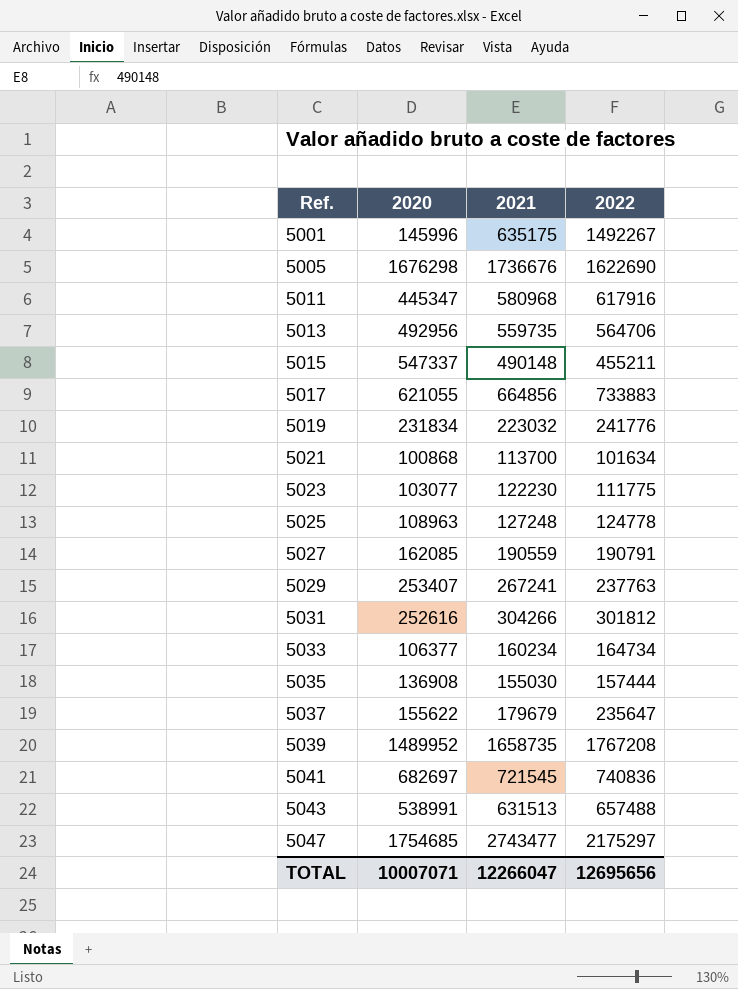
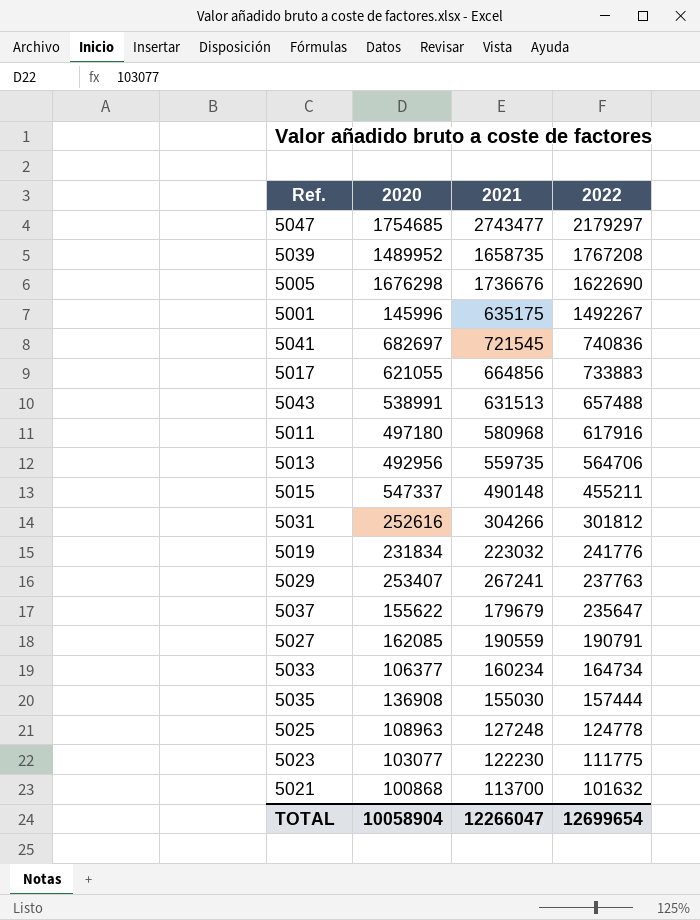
row order: Ref. ascending -> 2022 descending
5047 | 2022: 2175297 -> 2179297
5011 | 2020: 445347 -> 497180
5021 | 2022: 101634 -> 101632
TOTAL | 2020: 10007071 -> 10058904
TOTAL | 2022: 12695656 -> 12699654

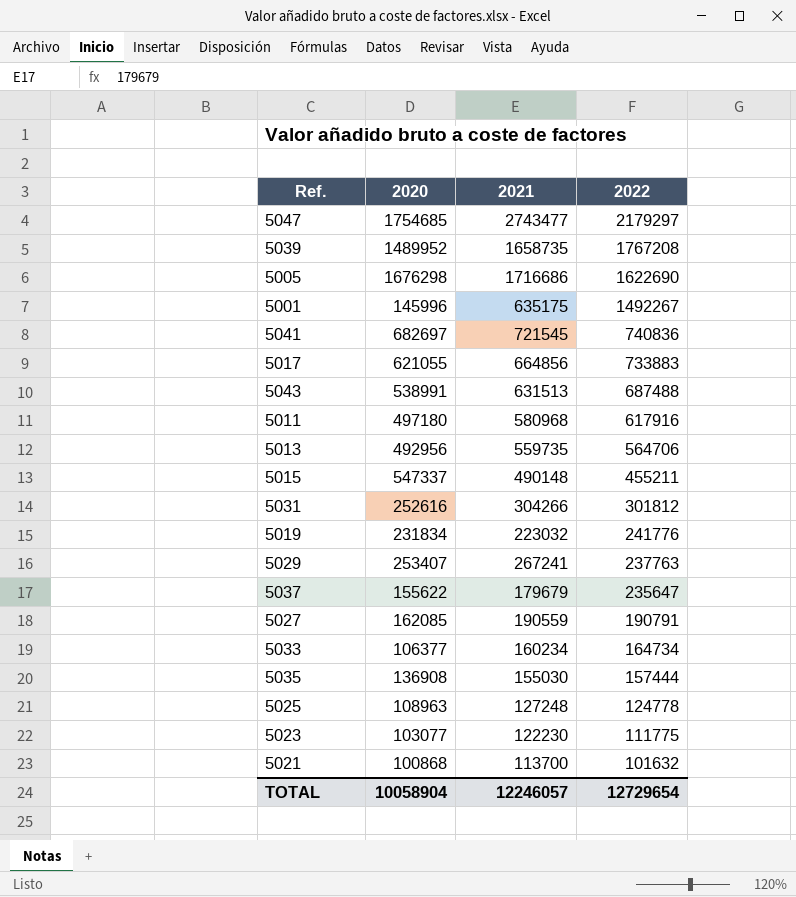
5005 | 2021: 1736676 -> 1716686
5043 | 2022: 657488 -> 687488
TOTAL | 2021: 12266047 -> 12246057
TOTAL | 2022: 12699654 -> 12729654

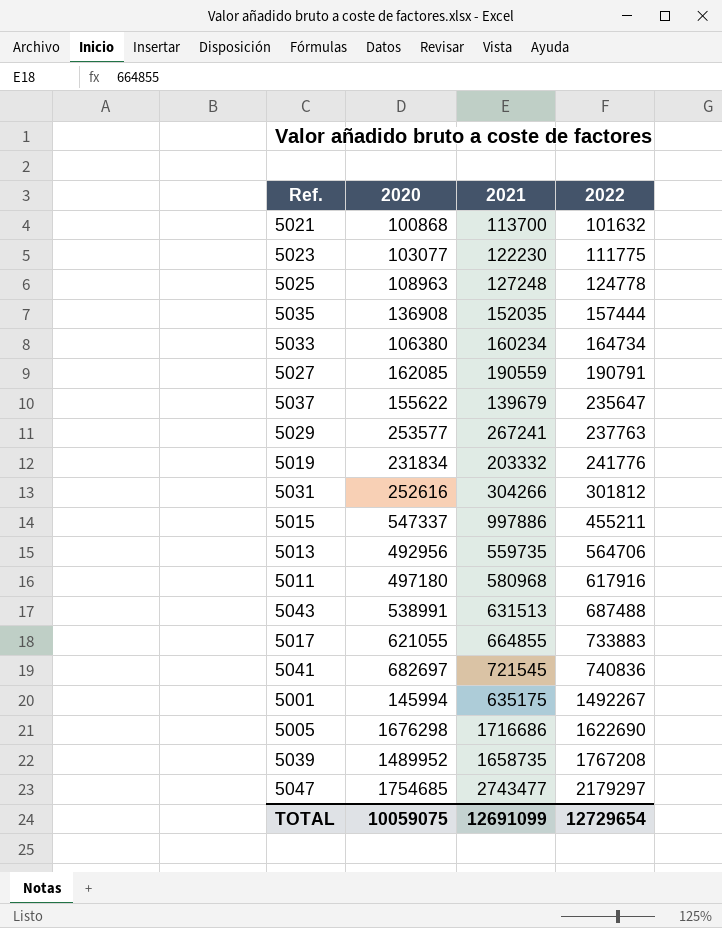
row order: 2022 descending -> 2022 ascending
5035 | 2021: 155030 -> 152035
5033 | 2020: 106377 -> 106380
5037 | 2021: 179679 -> 139679
5029 | 2020: 253407 -> 253577
5019 | 2021: 223032 -> 203332
5015 | 2021: 490148 -> 997886
5017 | 2021: 664856 -> 664855
5001 | 2020: 145996 -> 145994
TOTAL | 2020: 10058904 -> 10059075
TOTAL | 2021: 12246057 -> 12691099

